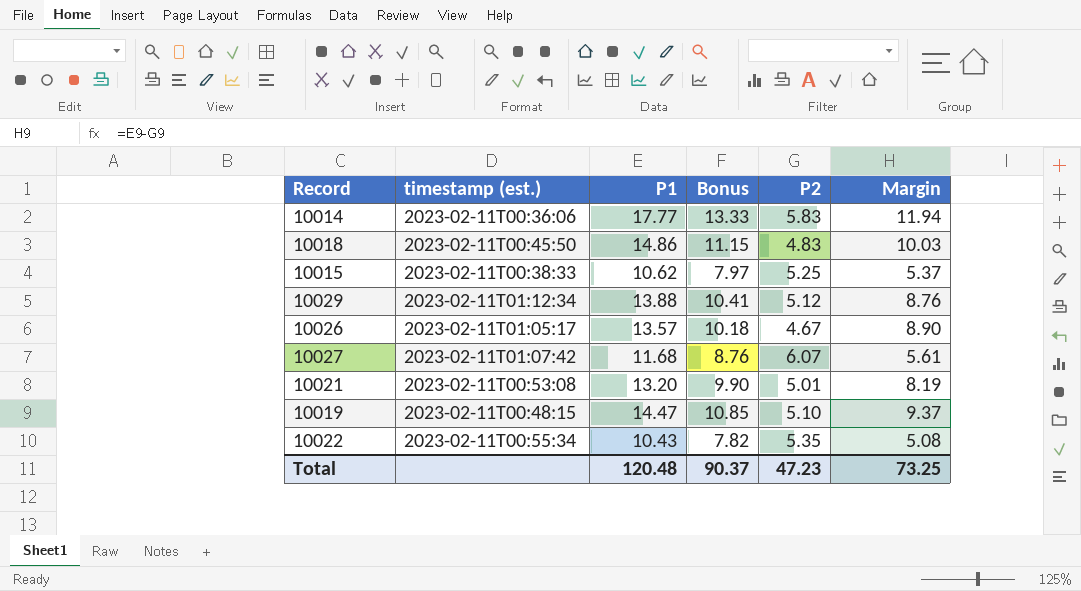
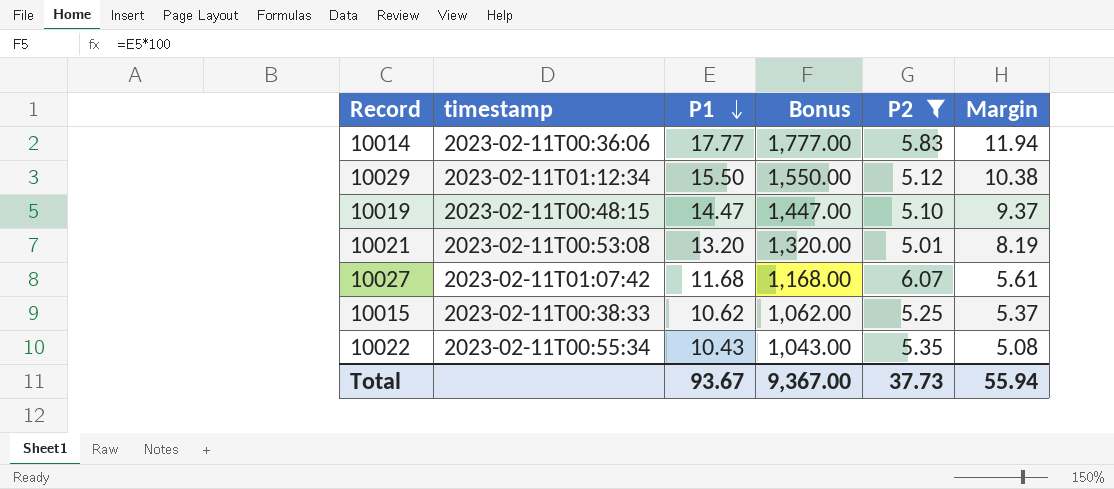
filter: none -> P2 >= 5.01
row order: none -> P1 descending
column name: timestamp (est.) -> timestamp
column Bonus | formula: [P1] * 0.75 -> [P1] * 100
10029 | P1: 13.88 -> 15.50
10029 | Margin: 8.76 -> 10.38
Total | P1: 120.48 -> 93.67
Total | Bonus: 90.37 -> 9,367.00
Total | P2: 47.23 -> 37.73
Total | Margin: 73.25 -> 55.94

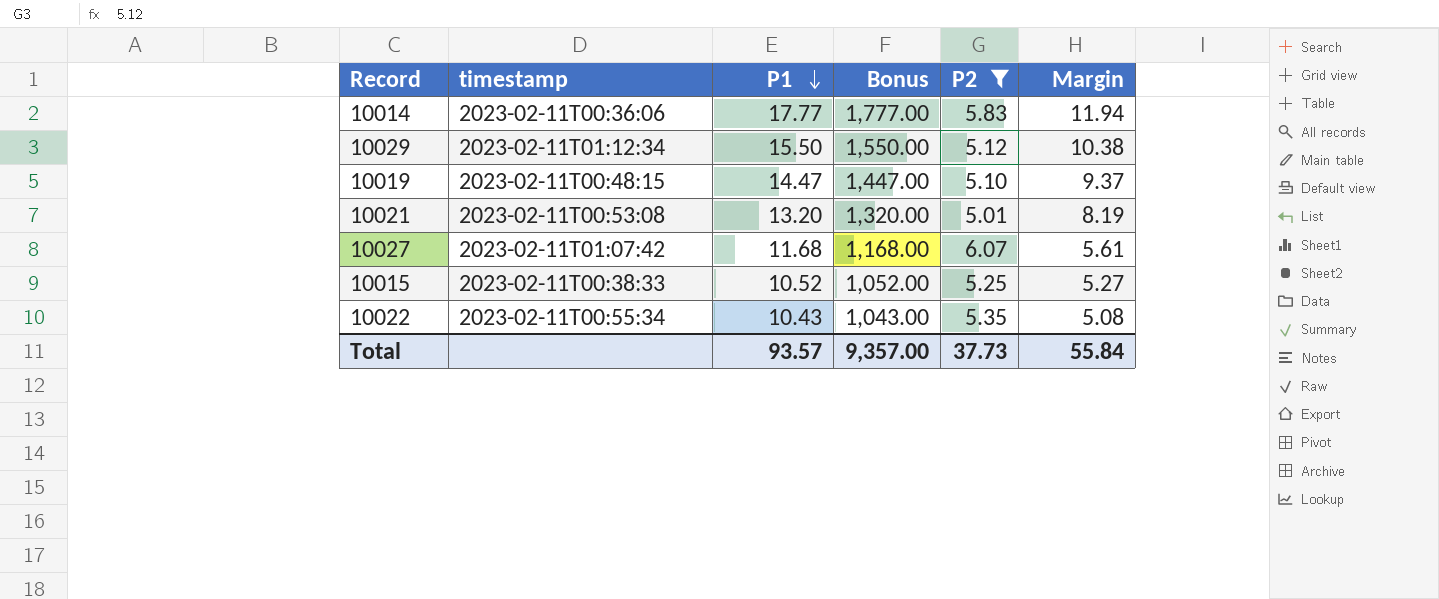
10015 | P1: 10.62 -> 10.52
10015 | Bonus: 1,062.00 -> 1,052.00
10015 | Margin: 5.37 -> 5.27
Total | P1: 93.67 -> 93.57
Total | Bonus: 9,367.00 -> 9,357.00
Total | Margin: 55.94 -> 55.84

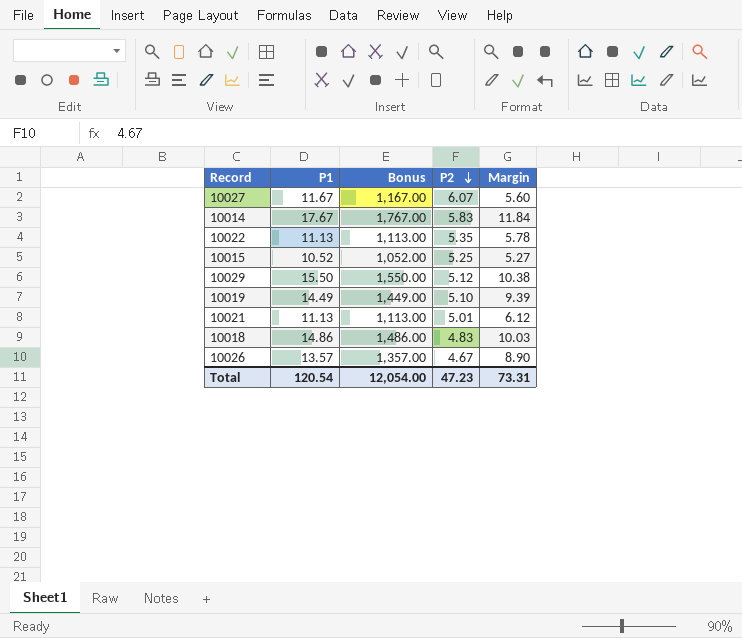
filter: P2 >= 5.01 -> none
row order: P1 descending -> P2 descending
column timestamp | position: 2 -> none
10027 | P1: 11.68 -> 11.67
10027 | Bonus: 1,168.00 -> 1,167.00
10027 | Margin: 5.61 -> 5.60
10014 | P1: 17.77 -> 17.67
10014 | Bonus: 1,777.00 -> 1,767.00
10014 | Margin: 11.94 -> 11.84
10022 | P1: 10.43 -> 11.13
10022 | Bonus: 1,043.00 -> 1,113.00
10022 | Margin: 5.08 -> 5.78
10019 | P1: 14.47 -> 14.49
10019 | Bonus: 1,447.00 -> 1,449.00
10019 | Margin: 9.37 -> 9.39
10021 | P1: 13.20 -> 11.13
10021 | Bonus: 1,320.00 -> 1,113.00
10021 | Margin: 8.19 -> 6.12
Total | P1: 93.57 -> 120.54
Total | Bonus: 9,357.00 -> 12,054.00
Total | P2: 37.73 -> 47.23
Total | Margin: 55.84 -> 73.31

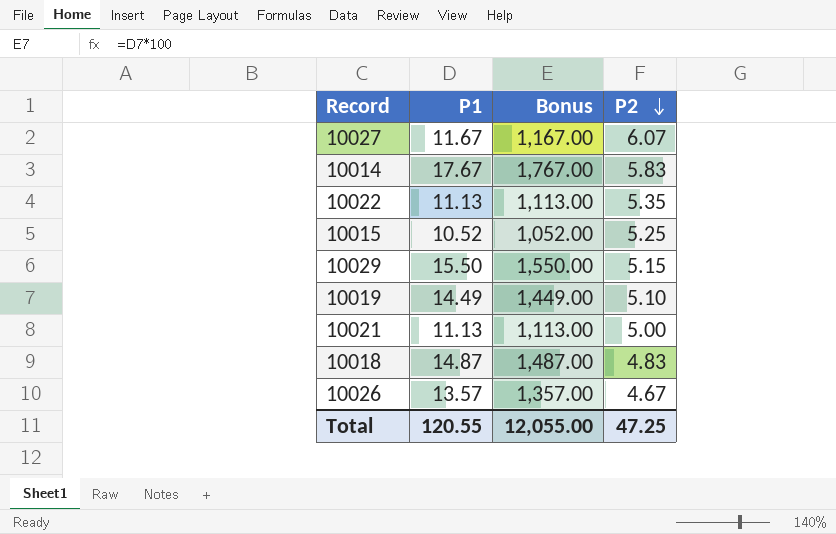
column Margin | formula: [P1] - [P2] -> none
10029 | P2: 5.12 -> 5.15
10021 | P2: 5.01 -> 5.00
10018 | P1: 14.86 -> 14.87
10018 | Bonus: 1,486.00 -> 1,487.00
Total | P1: 120.54 -> 120.55
Total | Bonus: 12,054.00 -> 12,055.00
Total | P2: 47.23 -> 47.25

